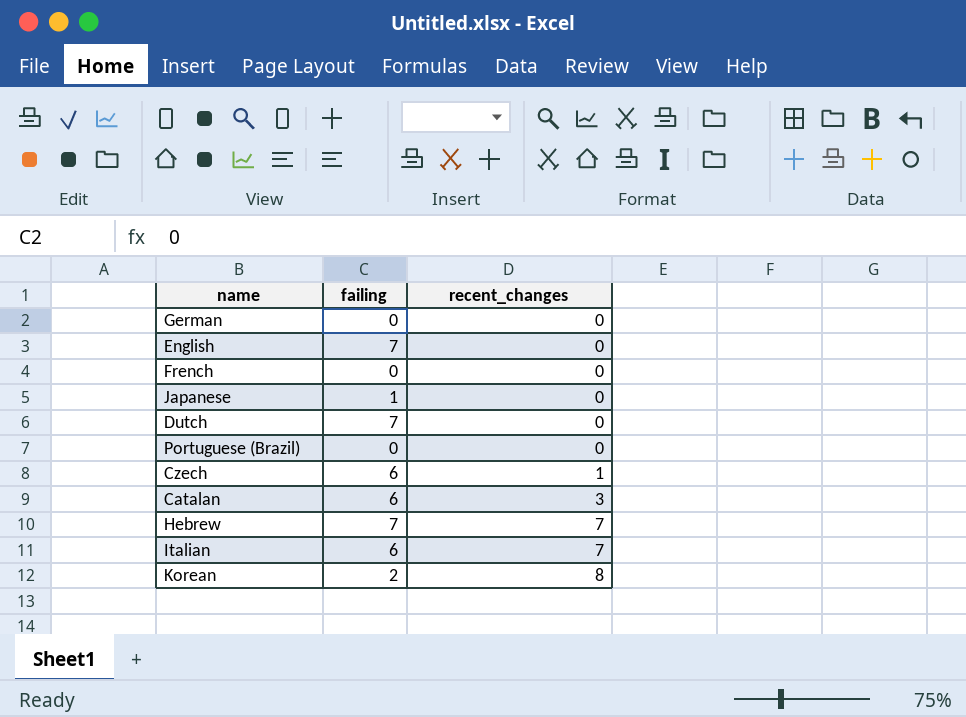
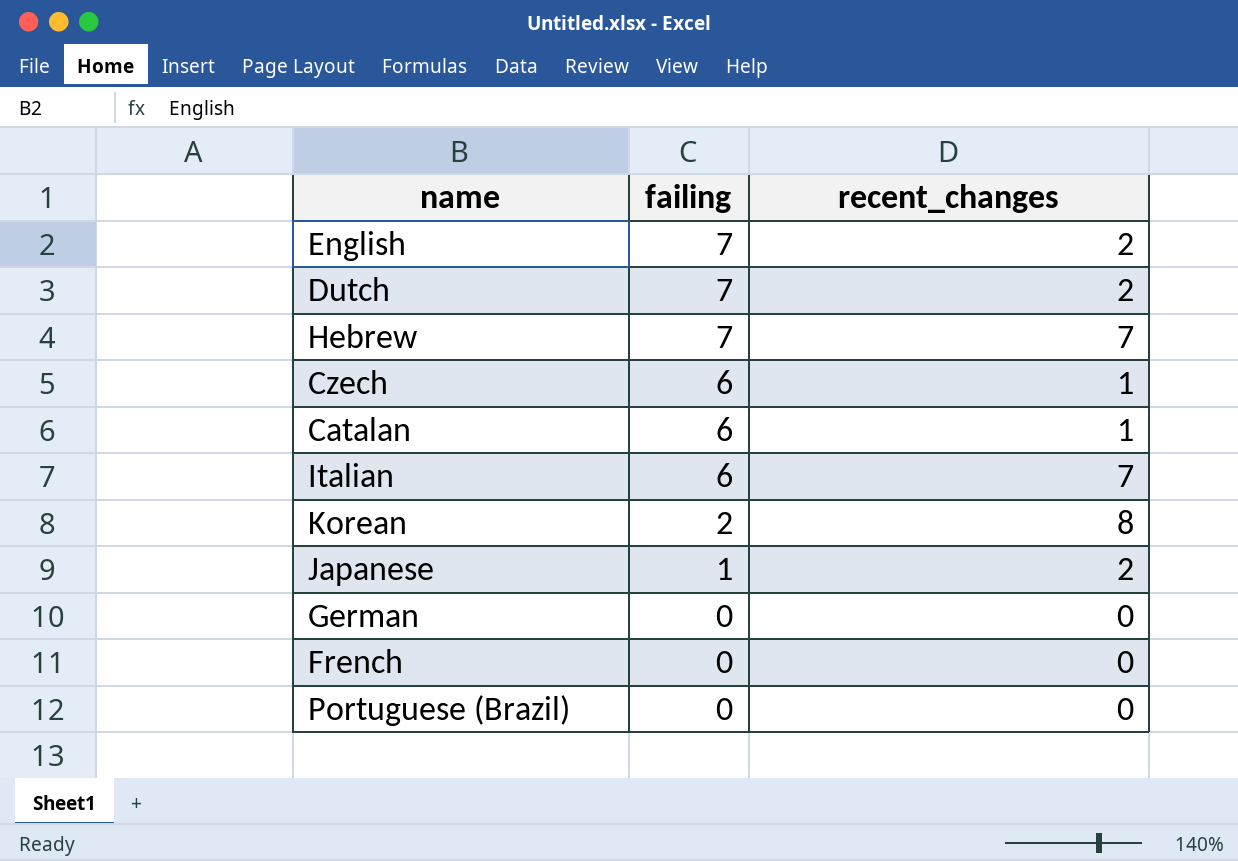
row order: recent_changes ascending -> failing descending
English | recent_changes: 0 -> 2
Dutch | recent_changes: 0 -> 2
Catalan | recent_changes: 3 -> 1
Japanese | recent_changes: 0 -> 2

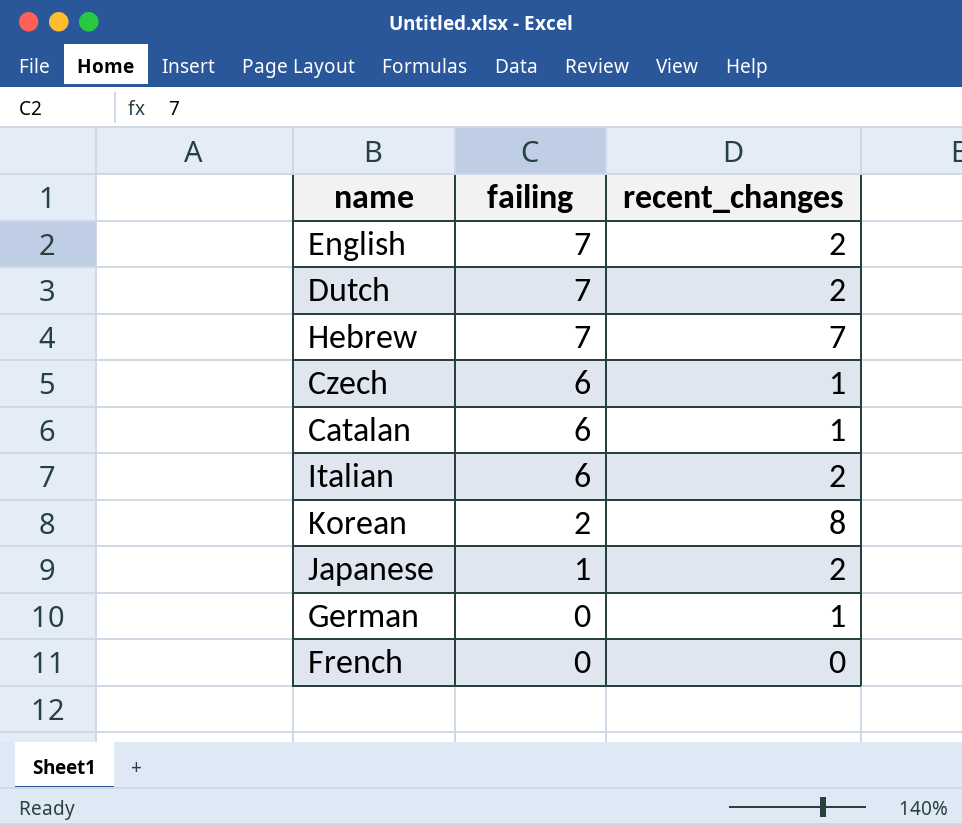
row Portuguese (Brazil): 0 | 0 -> none
Italian | recent_changes: 7 -> 2
German | recent_changes: 0 -> 1

